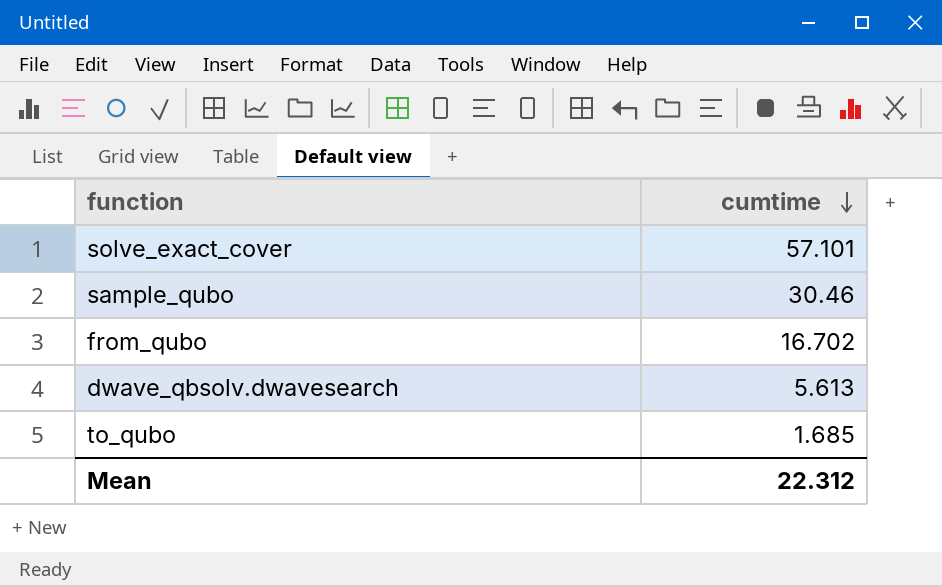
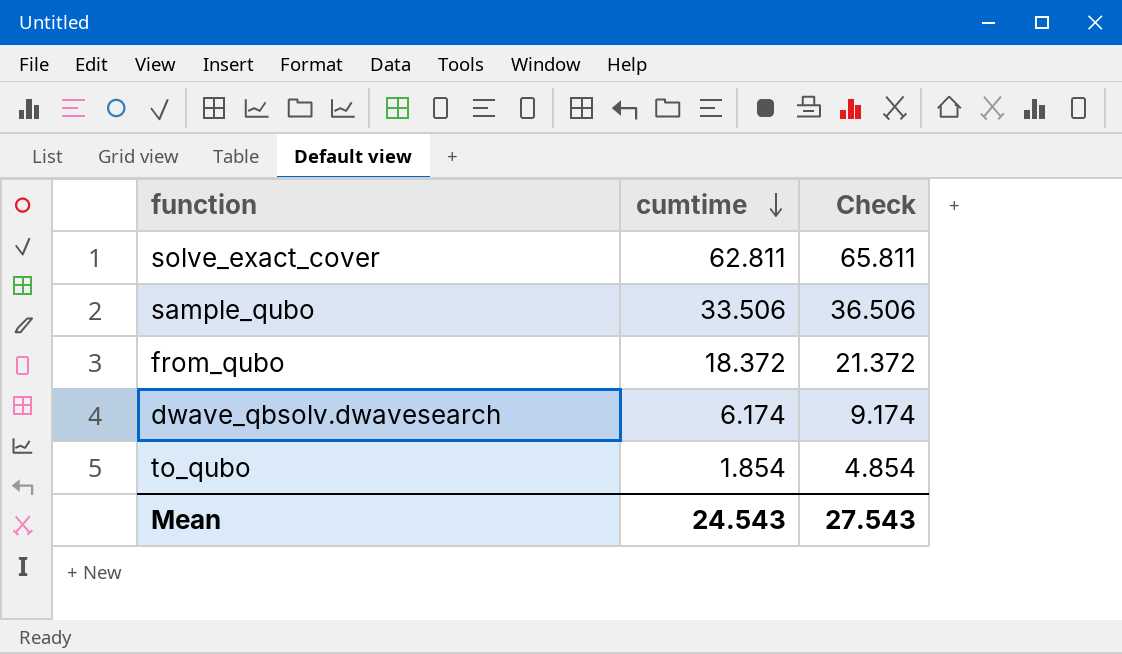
column Check | formula: none -> [cumtime] + 3
solve_exact_cover | cumtime: 57.101 -> 62.811
sample_qubo | cumtime: 30.46 -> 33.506
from_qubo | cumtime: 16.702 -> 18.372
dwave_qbsolv.dwavesearch | cumtime: 5.613 -> 6.174
to_qubo | cumtime: 1.685 -> 1.854
Mean | cumtime: 22.312 -> 24.543

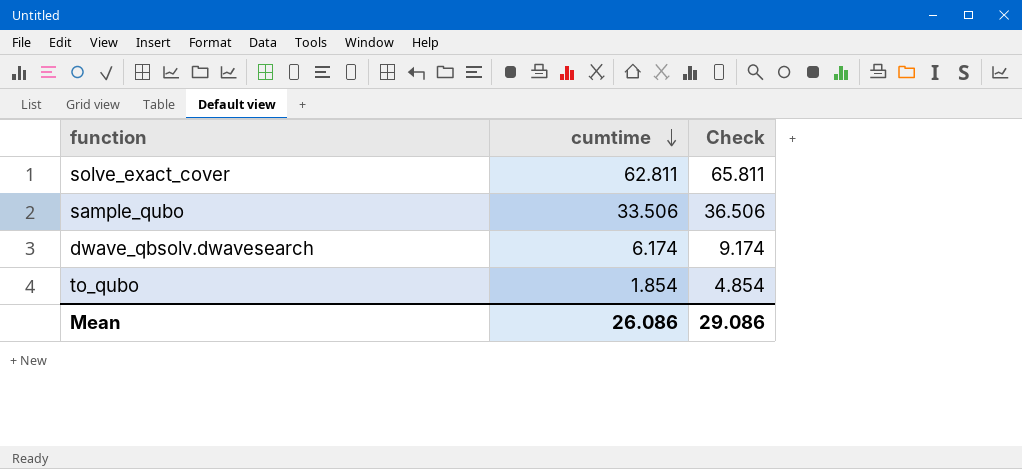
row from_qubo: 18.372 | 21.372 -> none
Mean | cumtime: 24.543 -> 26.086
Mean | Check: 27.543 -> 29.086

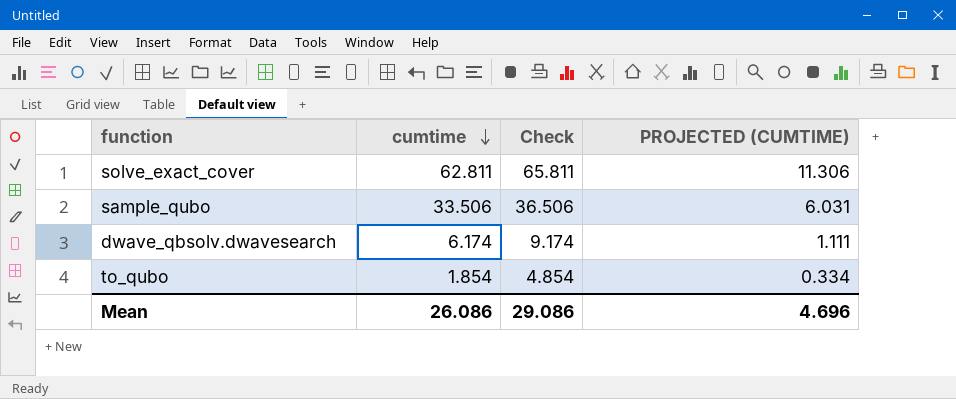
column PROJECTED (CUMTIME) | formula: none -> [cumtime] * 0.18

